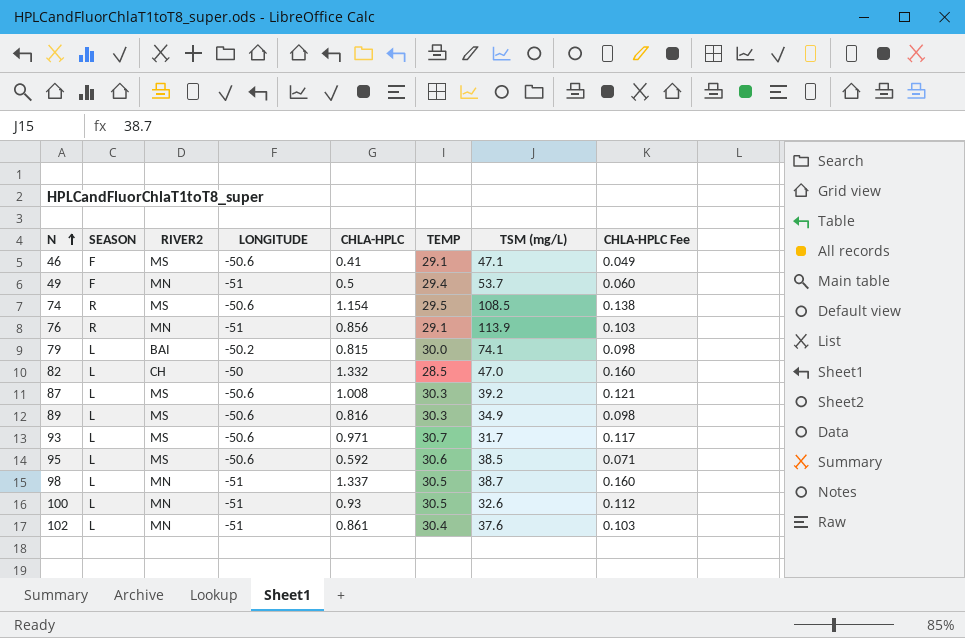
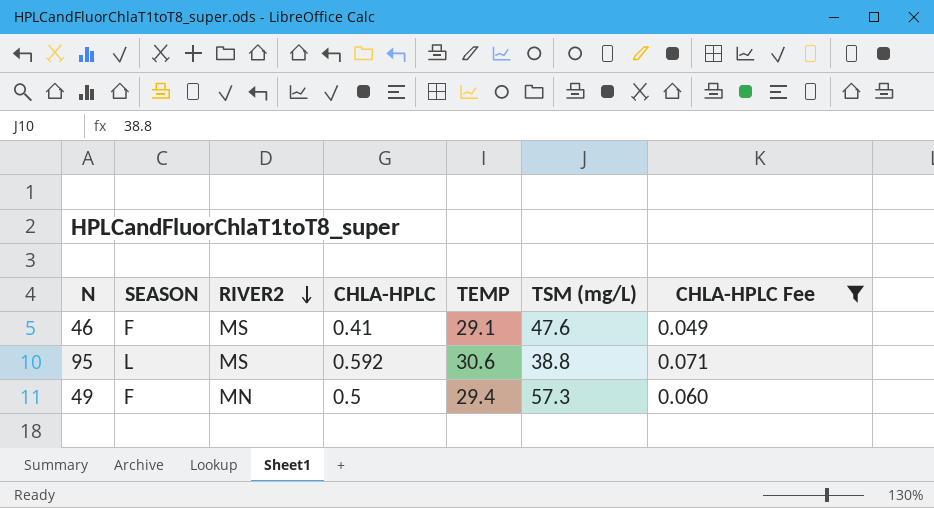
filter: none -> CHLA-HPLC Fee <= 0.071
row order: N ascending -> RIVER2 descending
column LONGITUDE | position: 4 -> none
46 | TSM (mg/L): 47.1 -> 47.6
95 | TSM (mg/L): 38.5 -> 38.8
49 | TSM (mg/L): 53.7 -> 57.3

